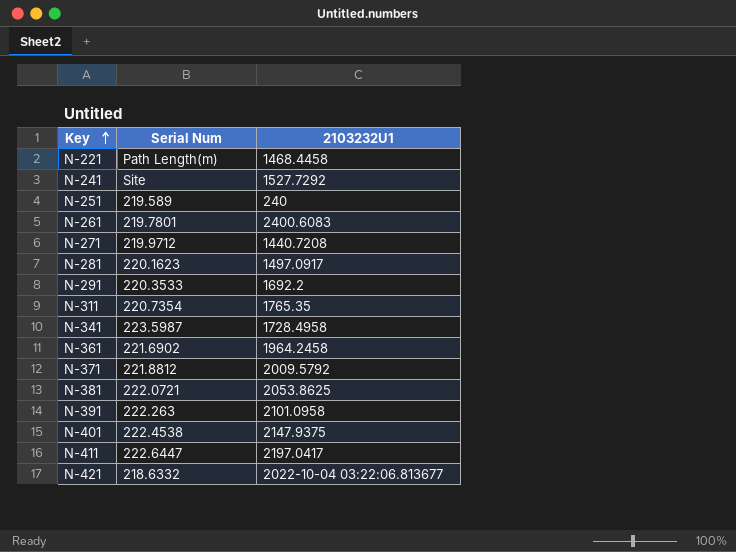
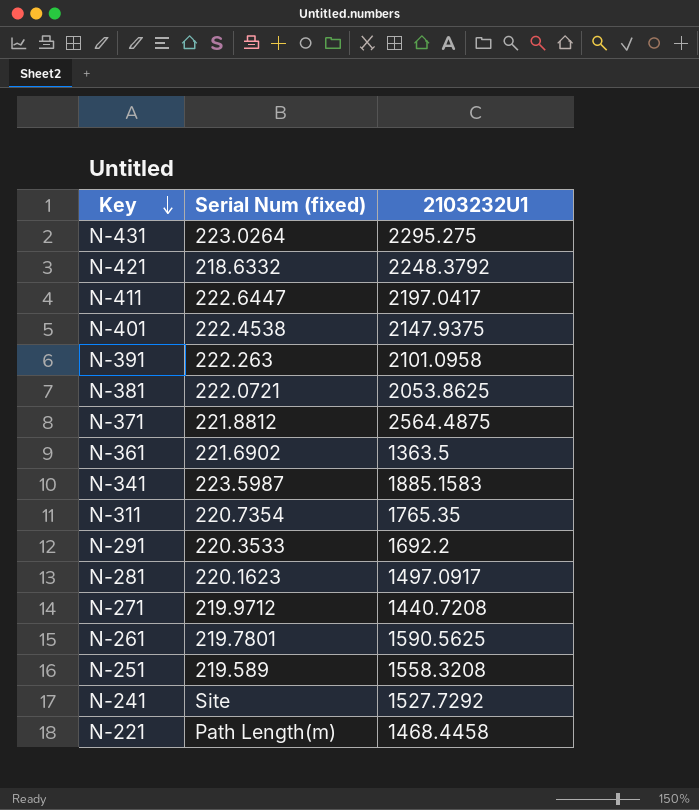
row order: Key ascending -> Key descending
column name: Serial Num -> Serial Num (fixed)
row N-431: none -> 223.0264 | 2295.275
N-421 | 2103232U1: 2022-10-04 03:22:06.813677 -> 2248.3792
N-371 | 2103232U1: 2009.5792 -> 2564.4875
N-361 | 2103232U1: 1964.2458 -> 1363.5
N-341 | 2103232U1: 1728.4958 -> 1885.1583
N-261 | 2103232U1: 2400.6083 -> 1590.5625
N-251 | 2103232U1: 240 -> 1558.3208

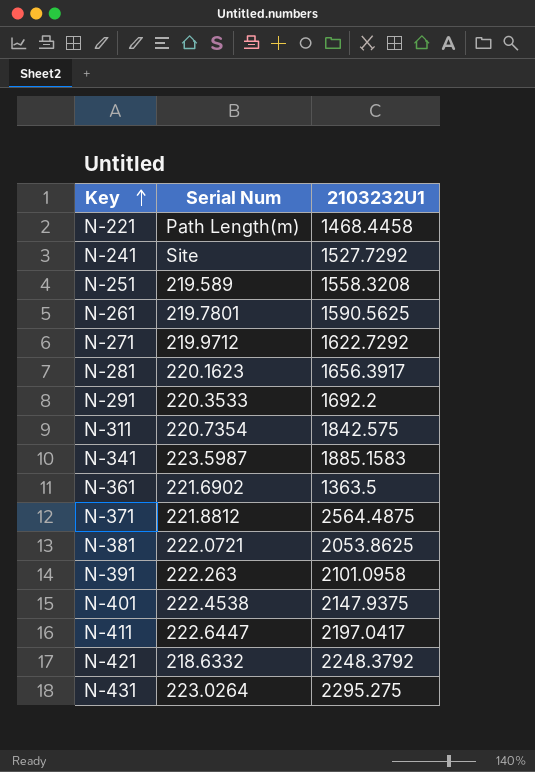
row order: Key descending -> Key ascending
column name: Serial Num (fixed) -> Serial Num
N-271 | 2103232U1: 1440.7208 -> 1622.7292
N-281 | 2103232U1: 1497.0917 -> 1656.3917
N-311 | 2103232U1: 1765.35 -> 1842.575

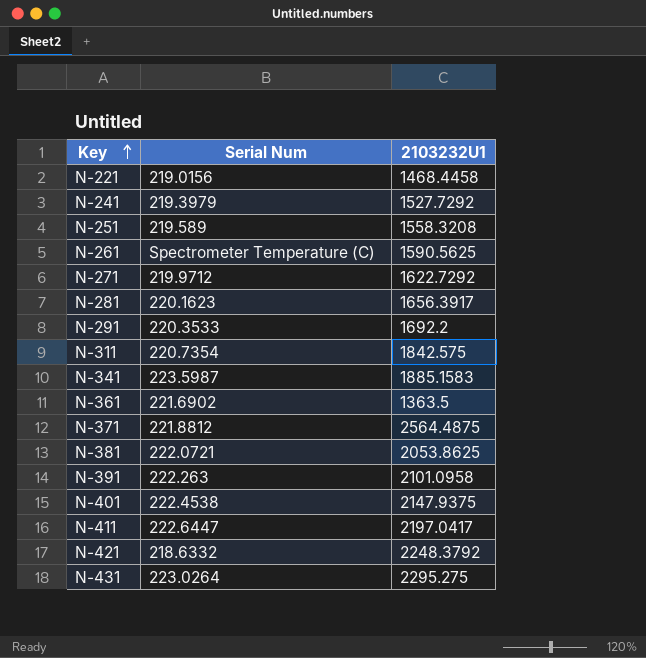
N-221 | Serial Num: Path Length(m) -> 219.0156
N-241 | Serial Num: Site -> 219.3979
N-261 | Serial Num: 219.7801 -> Spectrometer Temperature (C)

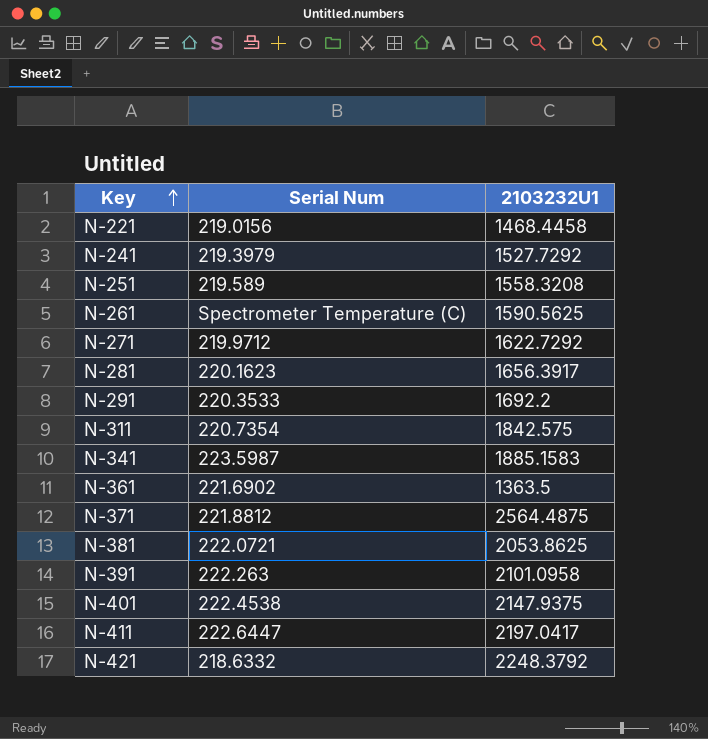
row N-431: 223.0264 | 2295.275 -> none

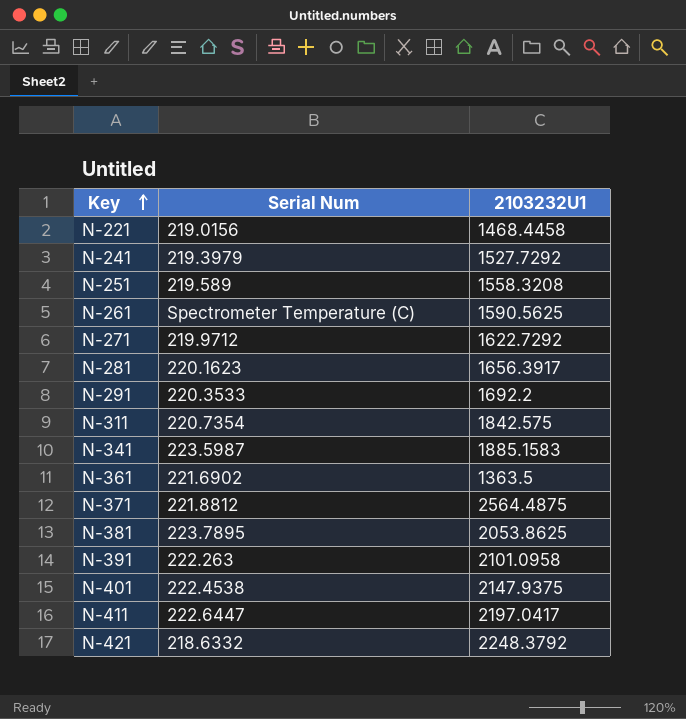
N-381 | Serial Num: 222.0721 -> 223.7895

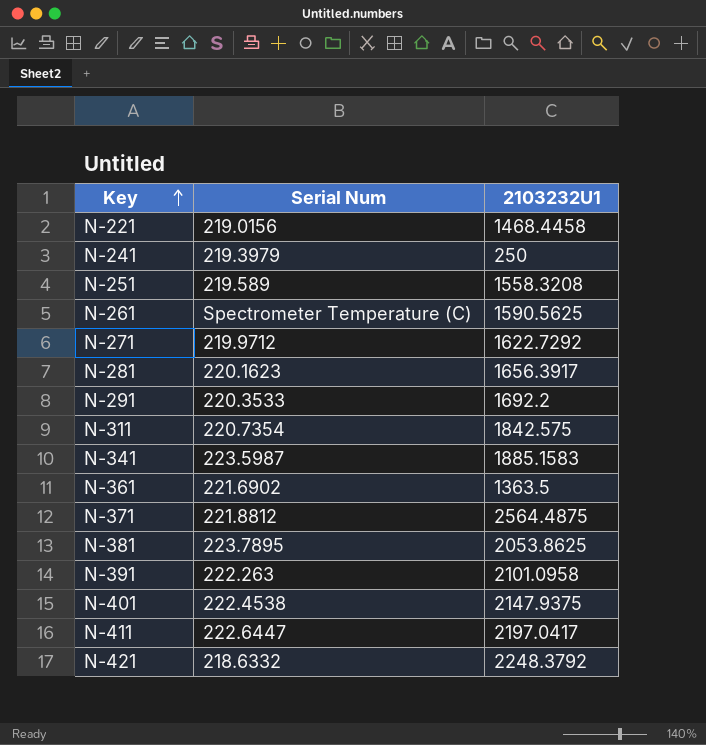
N-241 | 2103232U1: 1527.7292 -> 250

